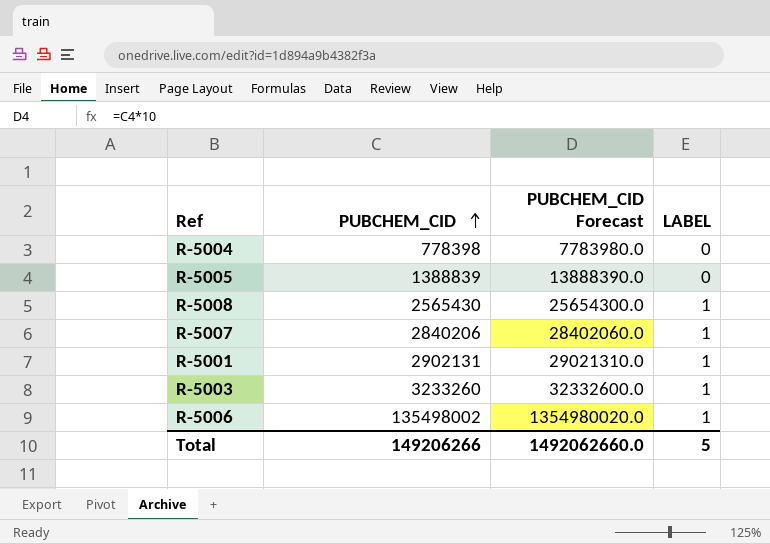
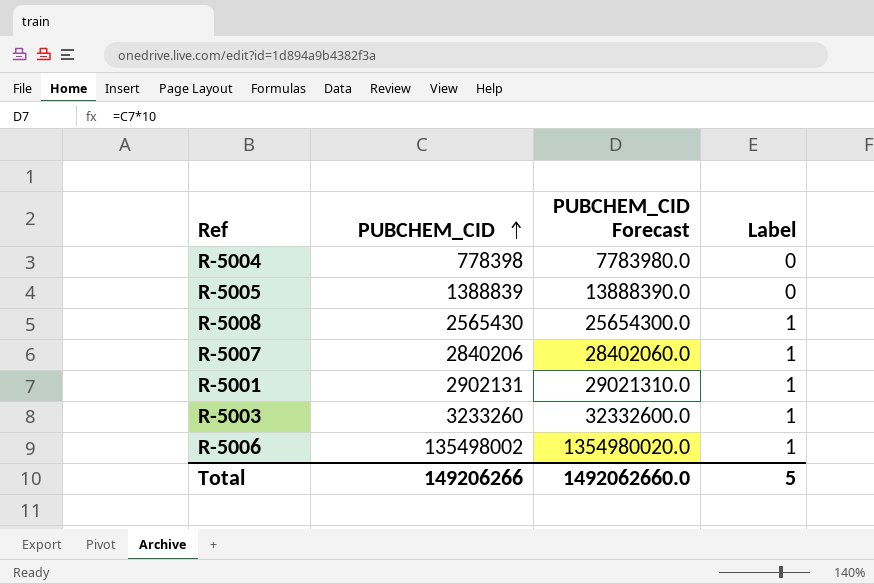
column name: LABEL -> Label

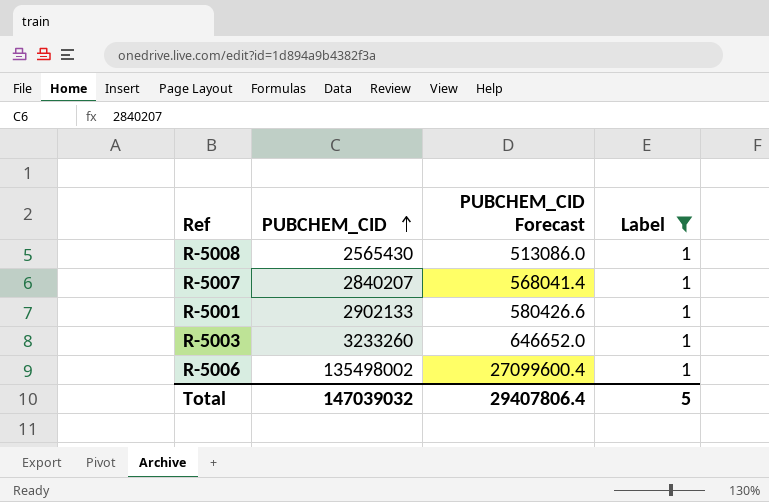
filter: none -> Label = 1
column PUBCHEM_CID Forecast | formula: [PUBCHEM_CID] * 10 -> [PUBCHEM_CID] * 0.2
R-5007 | PUBCHEM_CID: 2840206 -> 2840207
R-5001 | PUBCHEM_CID: 2902131 -> 2902133
Total | PUBCHEM_CID: 149206266 -> 147039032
Total | PUBCHEM_CID Forecast: 1492062660.0 -> 29407806.4

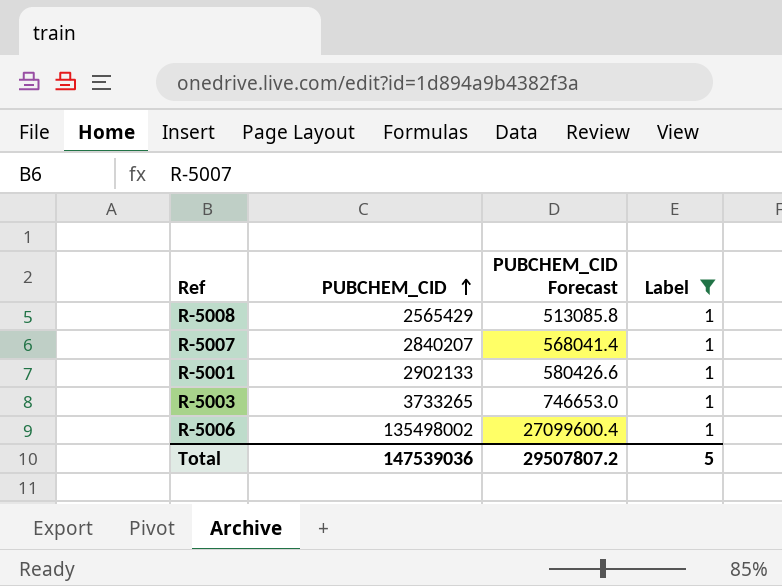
R-5008 | PUBCHEM_CID: 2565430 -> 2565429
R-5008 | PUBCHEM_CID Forecast: 513086.0 -> 513085.8
R-5003 | PUBCHEM_CID: 3233260 -> 3733265
R-5003 | PUBCHEM_CID Forecast: 646652.0 -> 746653.0
Total | PUBCHEM_CID: 147039032 -> 147539036
Total | PUBCHEM_CID Forecast: 29407806.4 -> 29507807.2

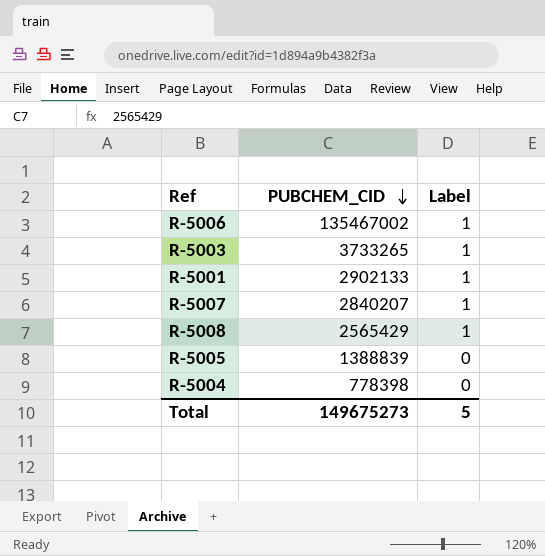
filter: Label = 1 -> none
row order: PUBCHEM_CID ascending -> PUBCHEM_CID descending
column PUBCHEM_CID Forecast | formula: [PUBCHEM_CID] * 0.2 -> none
R-5006 | PUBCHEM_CID: 135498002 -> 135467002
Total | PUBCHEM_CID: 147539036 -> 149675273

